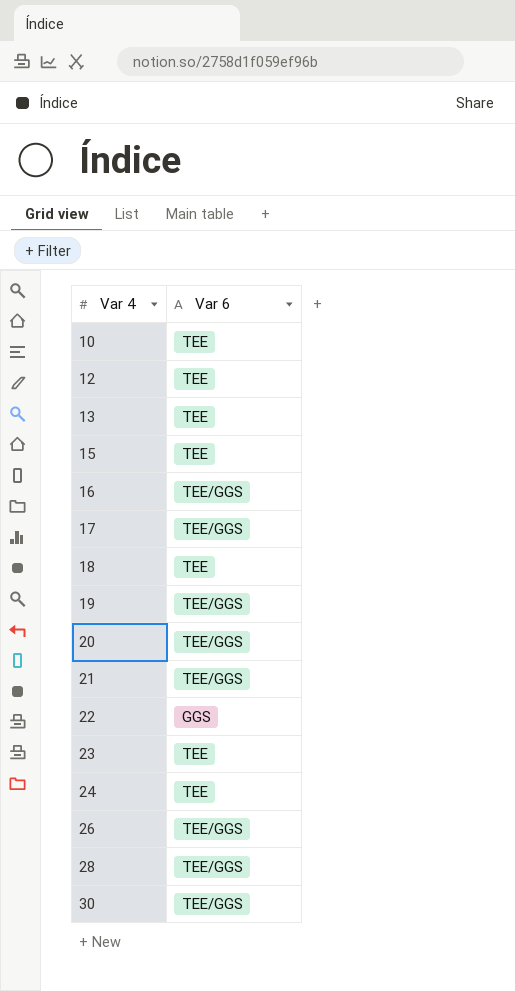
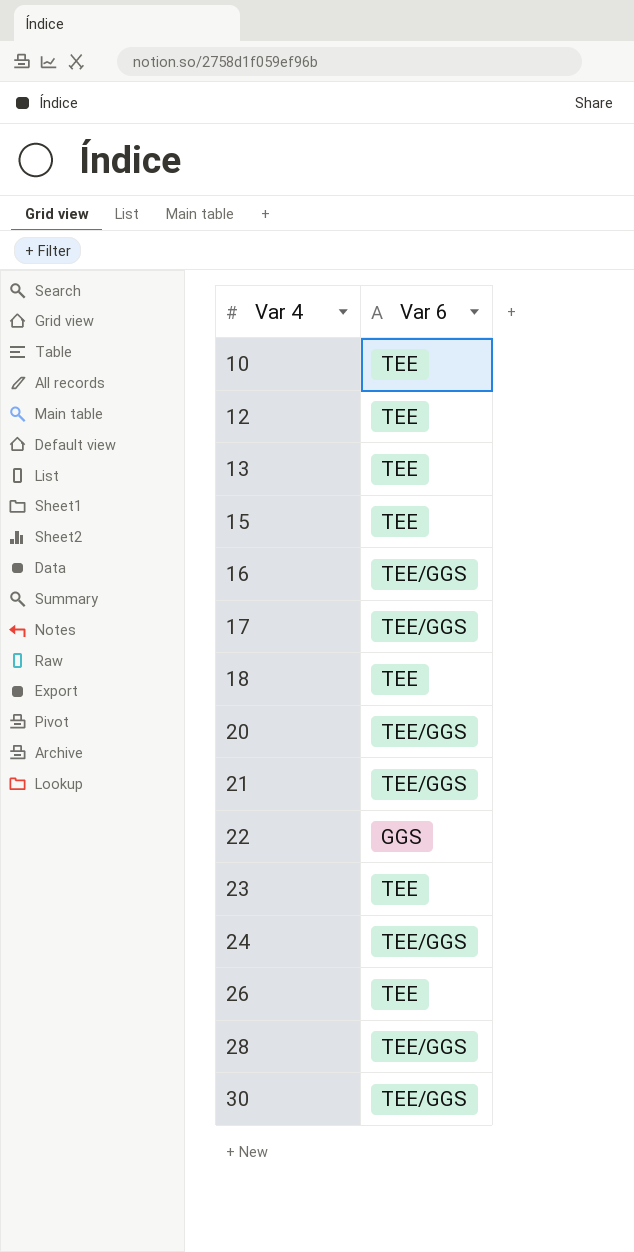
row 19: TEE/GGS -> none
24 | Var 6: TEE -> TEE/GGS
26 | Var 6: TEE/GGS -> TEE

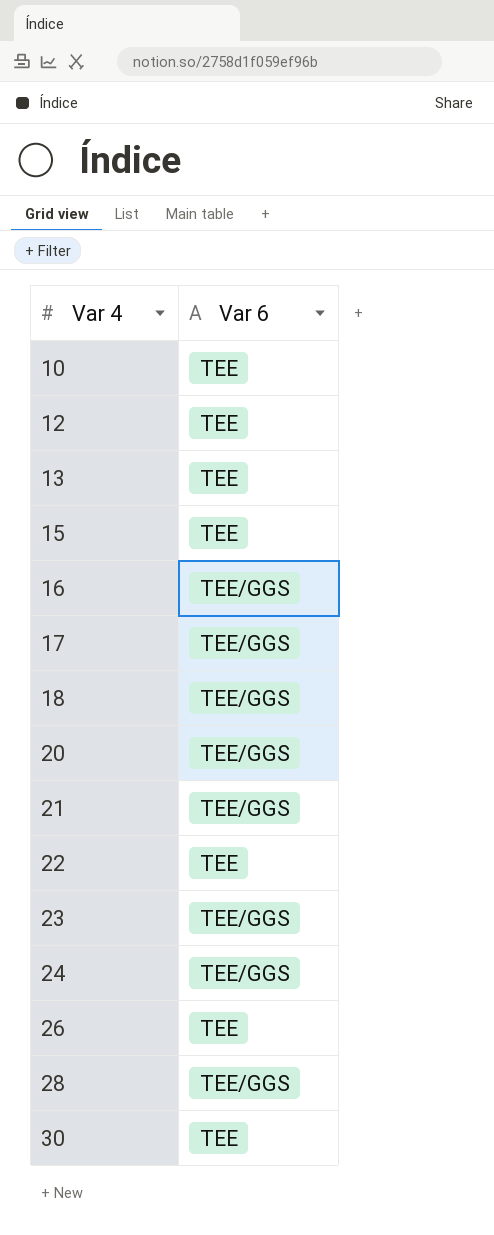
18 | Var 6: TEE -> TEE/GGS
22 | Var 6: GGS -> TEE
23 | Var 6: TEE -> TEE/GGS
30 | Var 6: TEE/GGS -> TEE

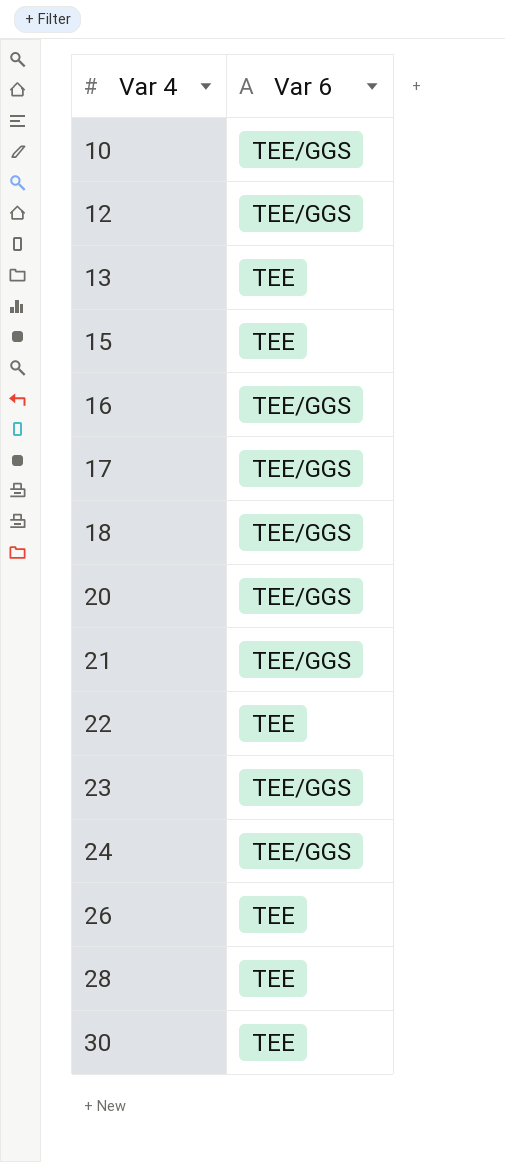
10 | Var 6: TEE -> TEE/GGS
12 | Var 6: TEE -> TEE/GGS
28 | Var 6: TEE/GGS -> TEE

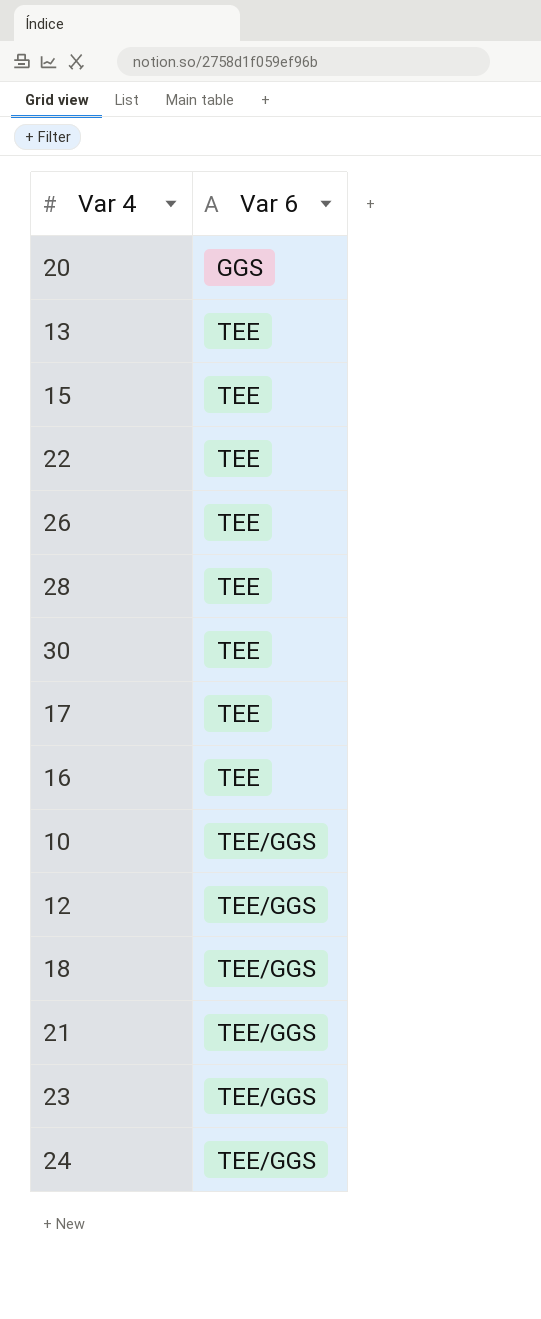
row order: Var 4 ascending -> Var 6 ascending
20 | Var 6: TEE/GGS -> GGS
17 | Var 6: TEE/GGS -> TEE
16 | Var 6: TEE/GGS -> TEE

